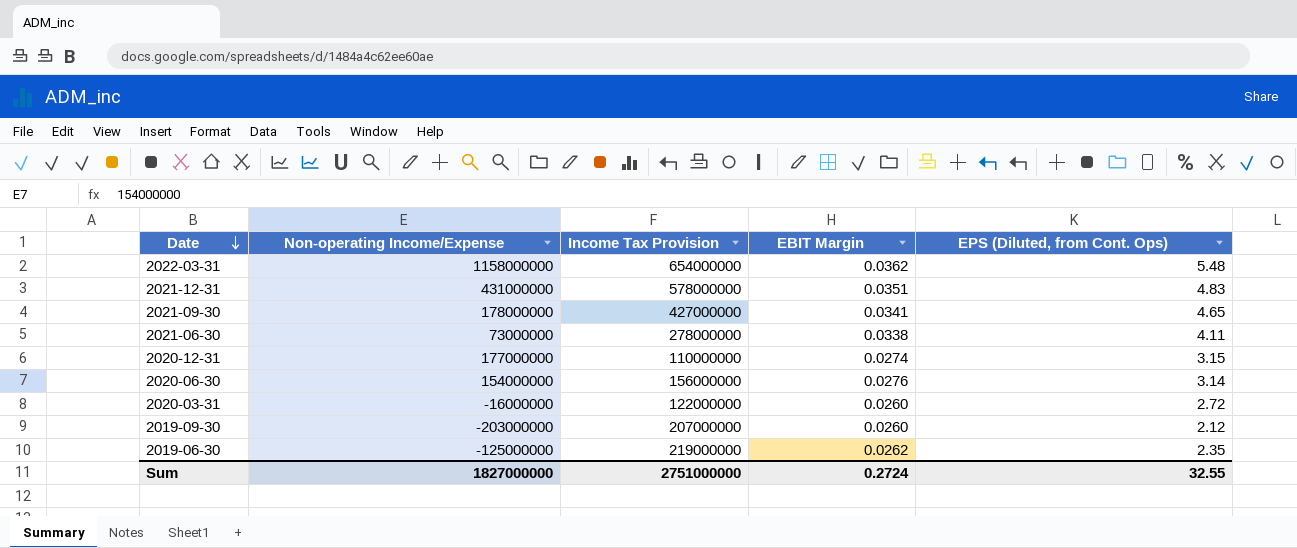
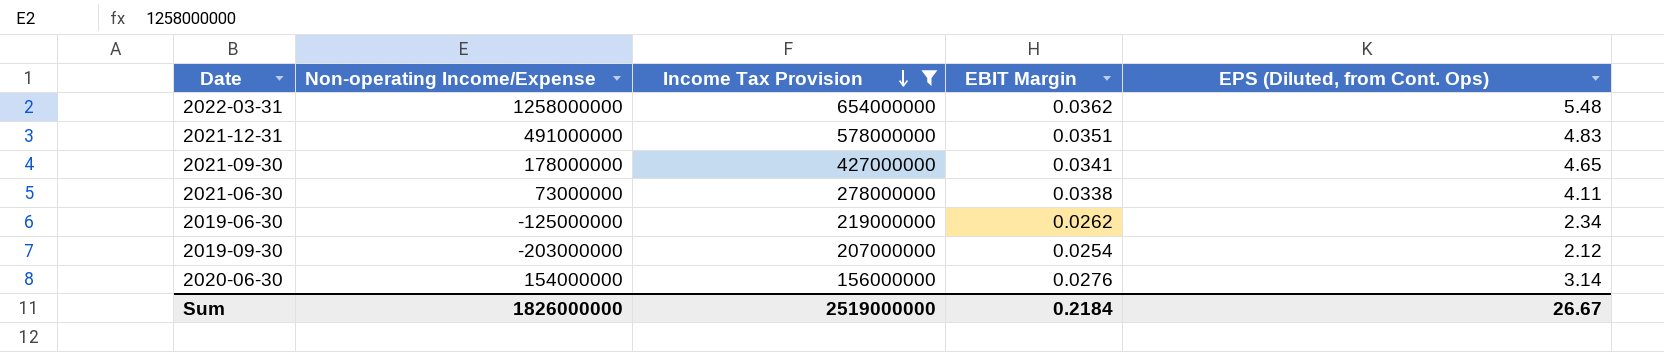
filter: none -> Income Tax Provision >= 156000000
row order: Date descending -> Income Tax Provision descending
2022-03-31 | Non-operating Income/Expense: 1158000000 -> 1258000000
2021-12-31 | Non-operating Income/Expense: 431000000 -> 491000000
2019-06-30 | EPS (Diluted, from Cont. Ops): 2.35 -> 2.34
2019-09-30 | EBIT Margin: 0.0260 -> 0.0254
Sum | Non-operating Income/Expense: 1827000000 -> 1826000000
Sum | Income Tax Provision: 2751000000 -> 2519000000
Sum | EBIT Margin: 0.2724 -> 0.2184
Sum | EPS (Diluted, from Cont. Ops): 32.55 -> 26.67

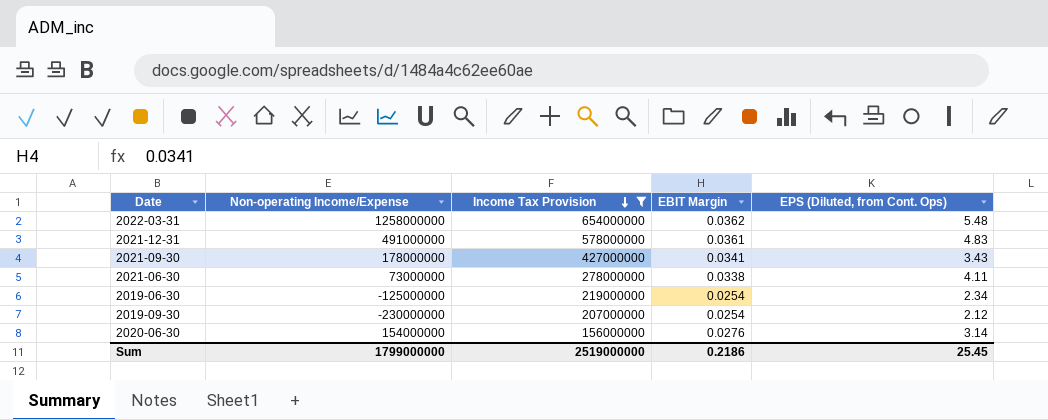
2021-12-31 | EBIT Margin: 0.0351 -> 0.0361
2021-09-30 | EPS (Diluted, from Cont. Ops): 4.65 -> 3.43
2019-06-30 | EBIT Margin: 0.0262 -> 0.0254
2019-09-30 | Non-operating Income/Expense: -203000000 -> -230000000
Sum | Non-operating Income/Expense: 1826000000 -> 1799000000
Sum | EBIT Margin: 0.2184 -> 0.2186
Sum | EPS (Diluted, from Cont. Ops): 26.67 -> 25.45

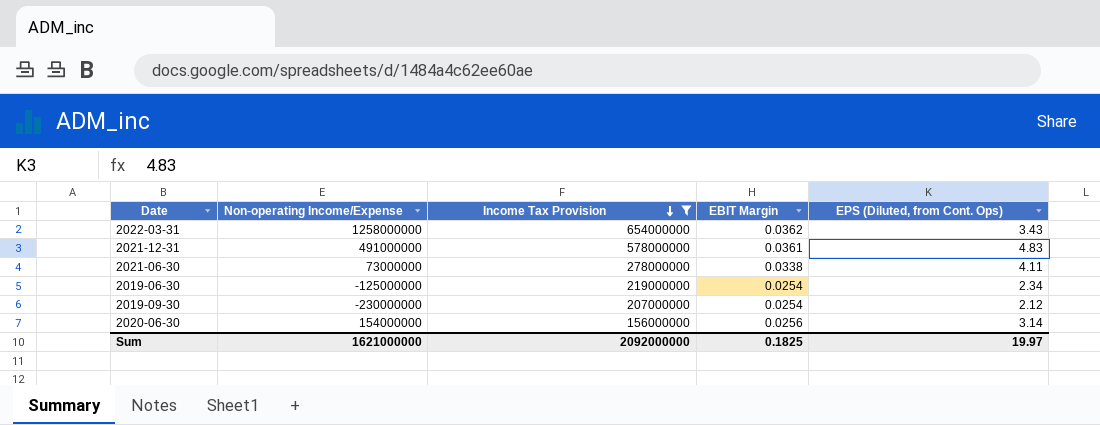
row 2021-09-30: 178000000 | 427000000 | 0.0341 | 3.43 -> none
2022-03-31 | EPS (Diluted, from Cont. Ops): 5.48 -> 3.43
2020-06-30 | EBIT Margin: 0.0276 -> 0.0256
Sum | Non-operating Income/Expense: 1799000000 -> 1621000000
Sum | Income Tax Provision: 2519000000 -> 2092000000
Sum | EBIT Margin: 0.2186 -> 0.1825
Sum | EPS (Diluted, from Cont. Ops): 25.45 -> 19.97

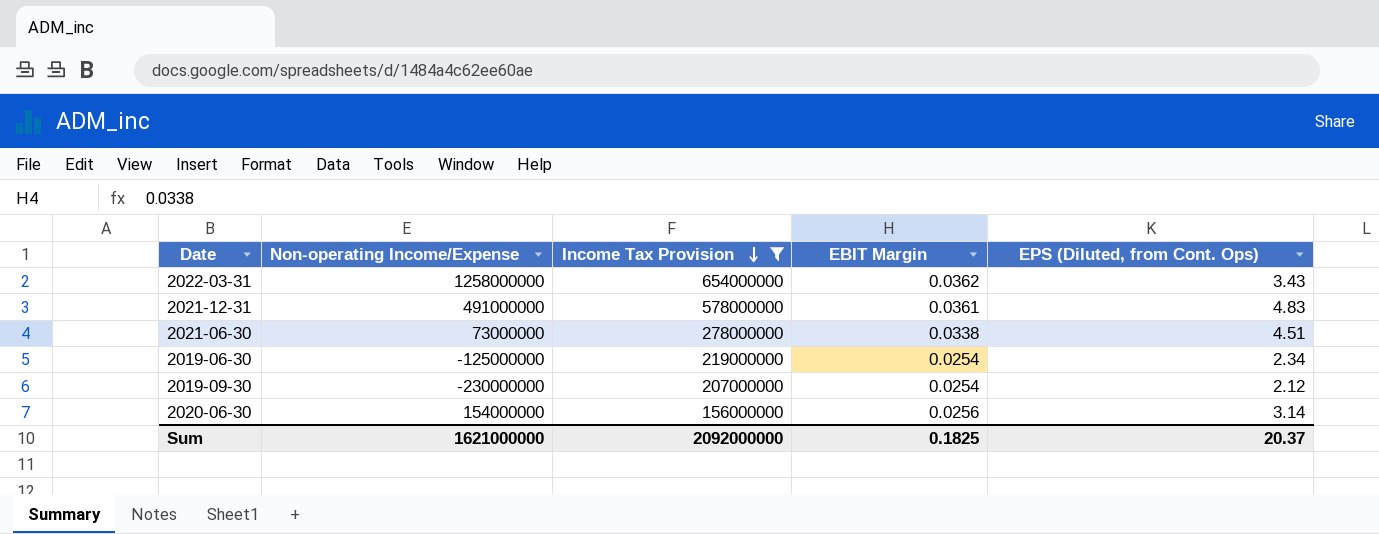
2021-06-30 | EPS (Diluted, from Cont. Ops): 4.11 -> 4.51
Sum | EPS (Diluted, from Cont. Ops): 19.97 -> 20.37

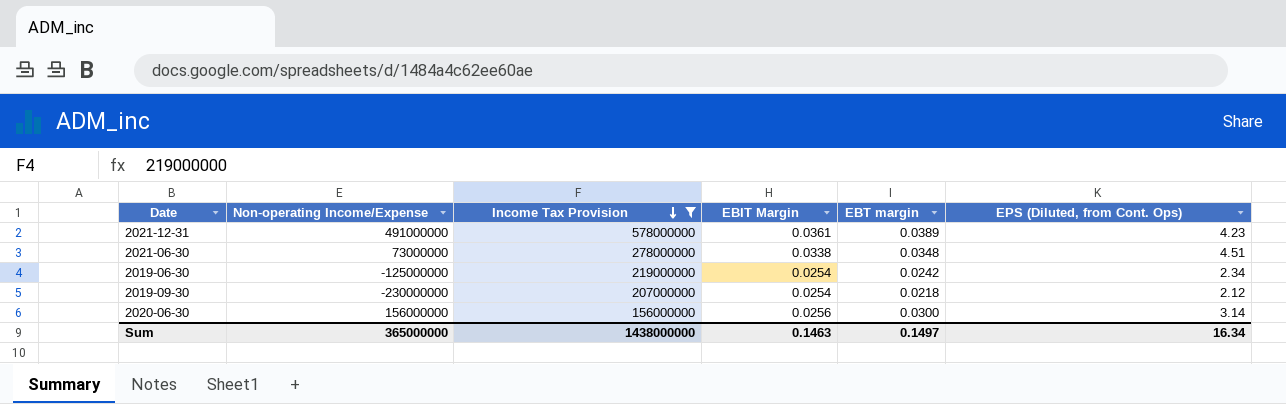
column EBT margin | position: none -> 5
row 2022-03-31: 1258000000 | 654000000 | 0.0362 | 3.43 -> none
2021-12-31 | EPS (Diluted, from Cont. Ops): 4.83 -> 4.23
2020-06-30 | Non-operating Income/Expense: 154000000 -> 156000000
Sum | Non-operating Income/Expense: 1621000000 -> 365000000
Sum | Income Tax Provision: 2092000000 -> 1438000000
Sum | EBIT Margin: 0.1825 -> 0.1463
Sum | EPS (Diluted, from Cont. Ops): 20.37 -> 16.34

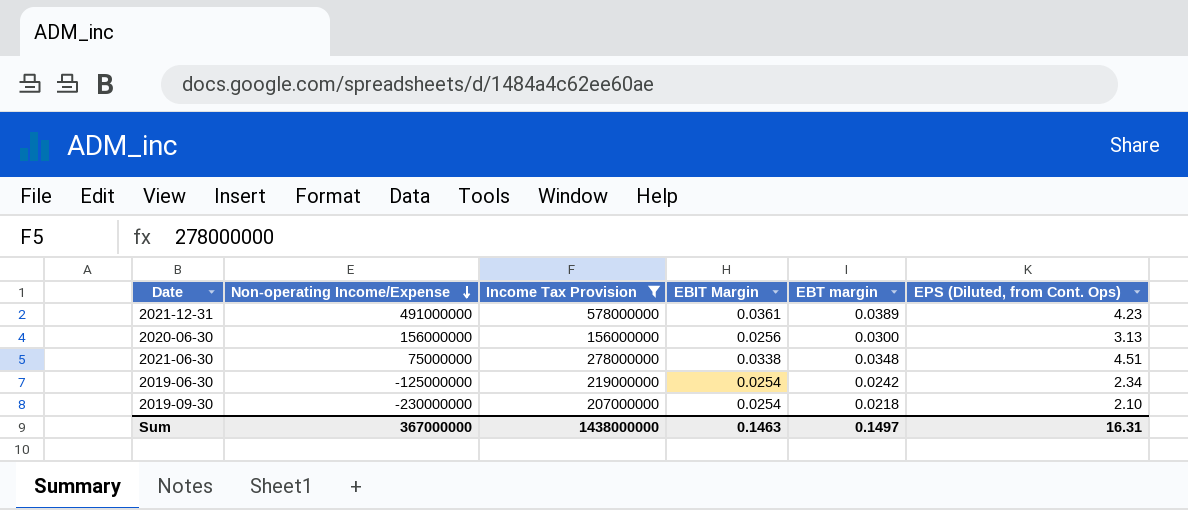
row order: Income Tax Provision descending -> Non-operating Income/Expense descending
2020-06-30 | EPS (Diluted, from Cont. Ops): 3.14 -> 3.13
2021-06-30 | Non-operating Income/Expense: 73000000 -> 75000000
2019-09-30 | EPS (Diluted, from Cont. Ops): 2.12 -> 2.10
Sum | Non-operating Income/Expense: 365000000 -> 367000000
Sum | EPS (Diluted, from Cont. Ops): 16.34 -> 16.31

